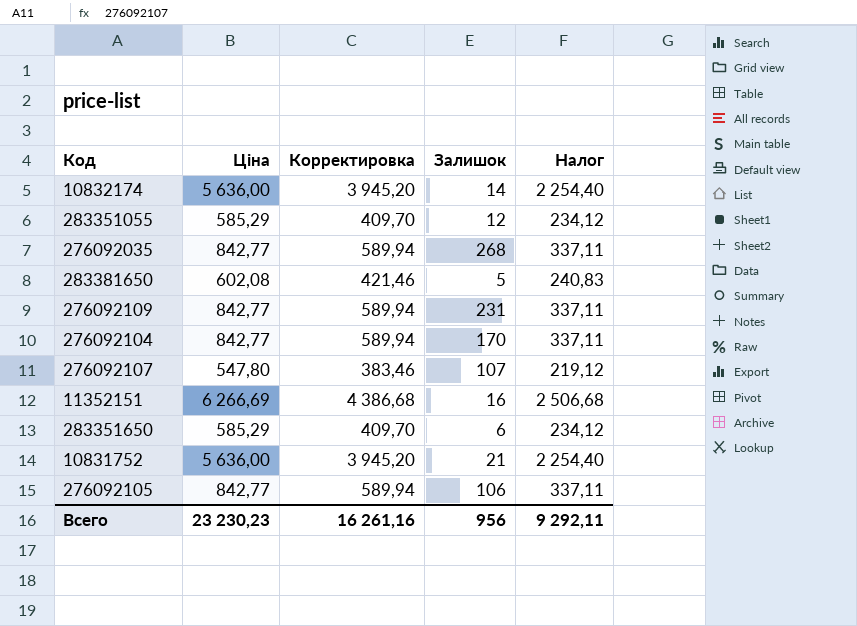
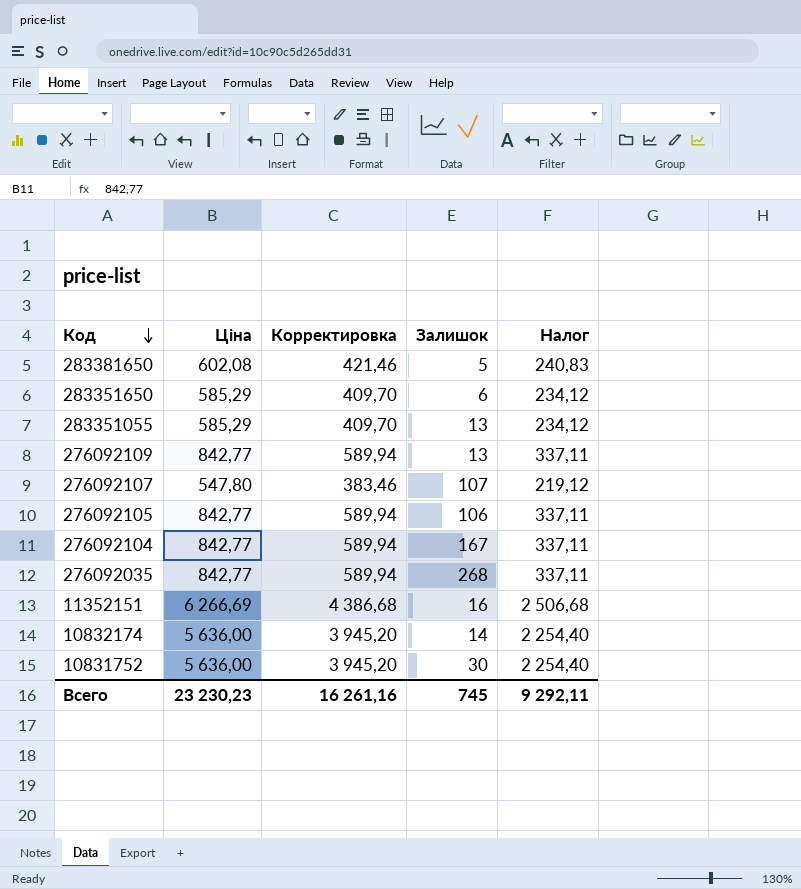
row order: none -> Код descending
283351055 | Залишок: 12 -> 13
276092109 | Залишок: 231 -> 13
276092104 | Залишок: 170 -> 167
10831752 | Залишок: 21 -> 30
Всего | Залишок: 956 -> 745

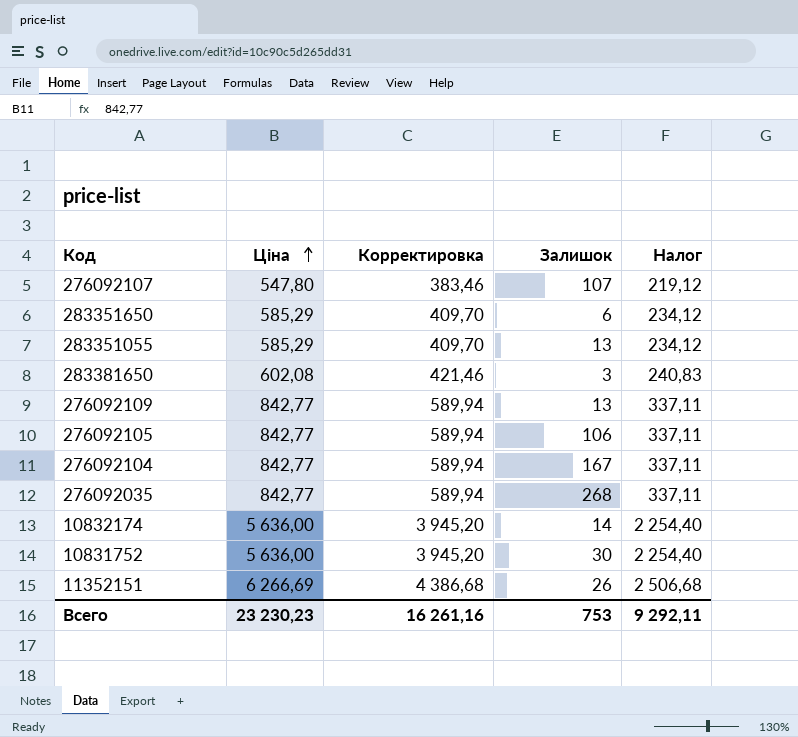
row order: Код descending -> Ціна ascending
283381650 | Залишок: 5 -> 3
11352151 | Залишок: 16 -> 26
Всего | Залишок: 745 -> 753

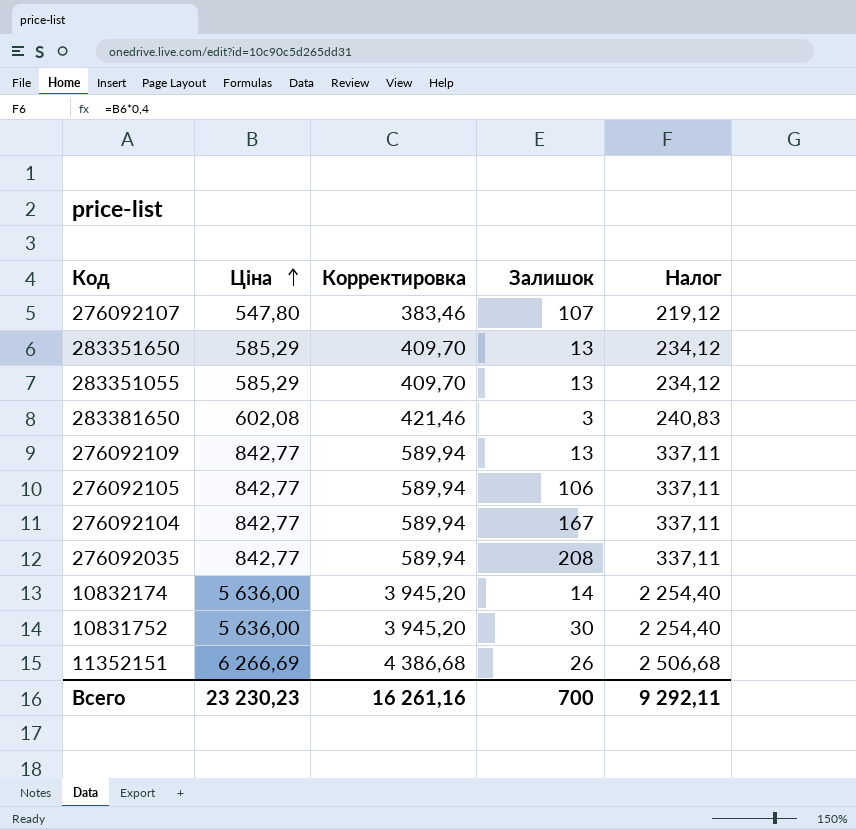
283351650 | Залишок: 6 -> 13
276092035 | Залишок: 268 -> 208
Всего | Залишок: 753 -> 700

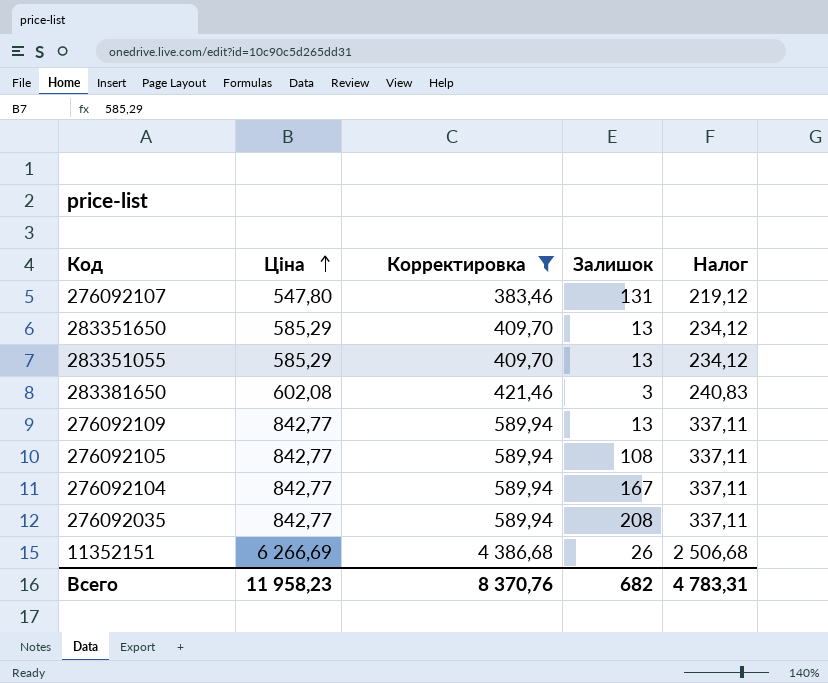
filter: none -> Корректировка != 3 945,20
276092107 | Залишок: 107 -> 131
276092105 | Залишок: 106 -> 108
Всего | Ціна: 23 230,23 -> 11 958,23
Всего | Корректировка: 16 261,16 -> 8 370,76
Всего | Залишок: 700 -> 682
Всего | Налог: 9 292,11 -> 4 783,31

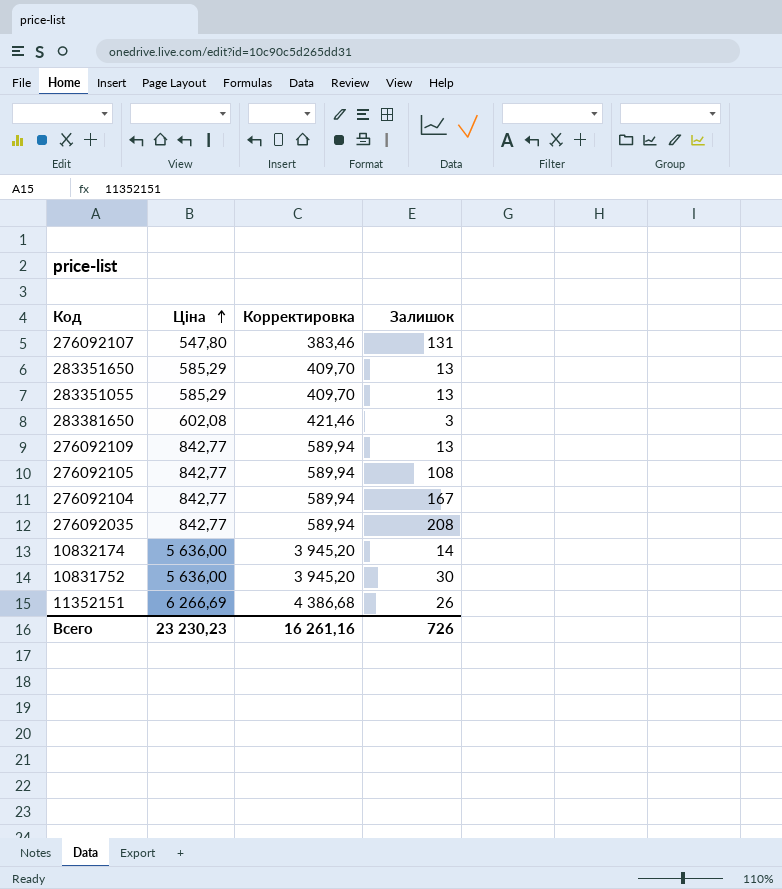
filter: Корректировка != 3 945,20 -> none
column Налог | formula: [Ціна] * 0,4 -> none
Всего | Ціна: 11 958,23 -> 23 230,23
Всего | Корректировка: 8 370,76 -> 16 261,16
Всего | Залишок: 682 -> 726

